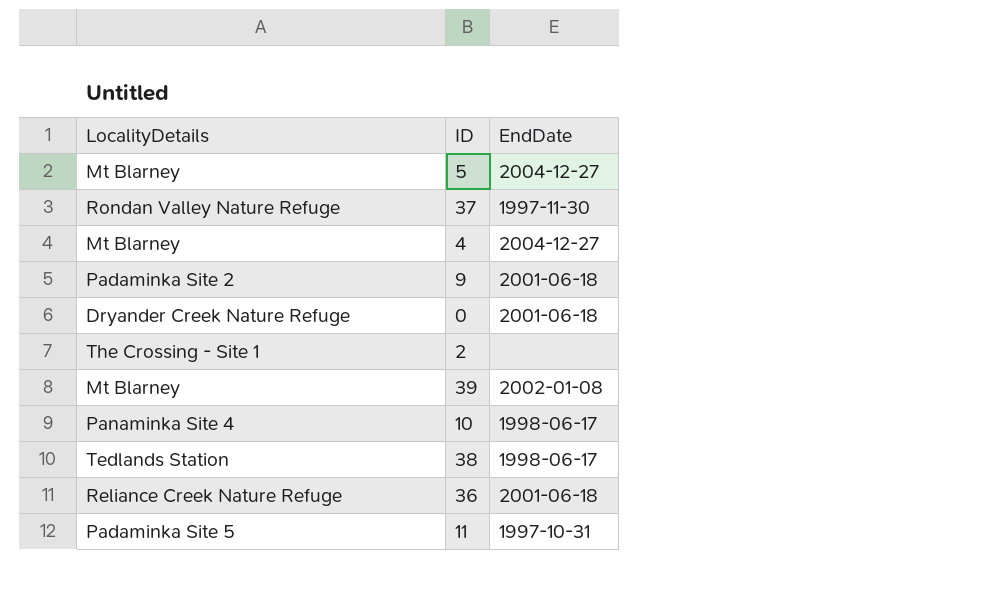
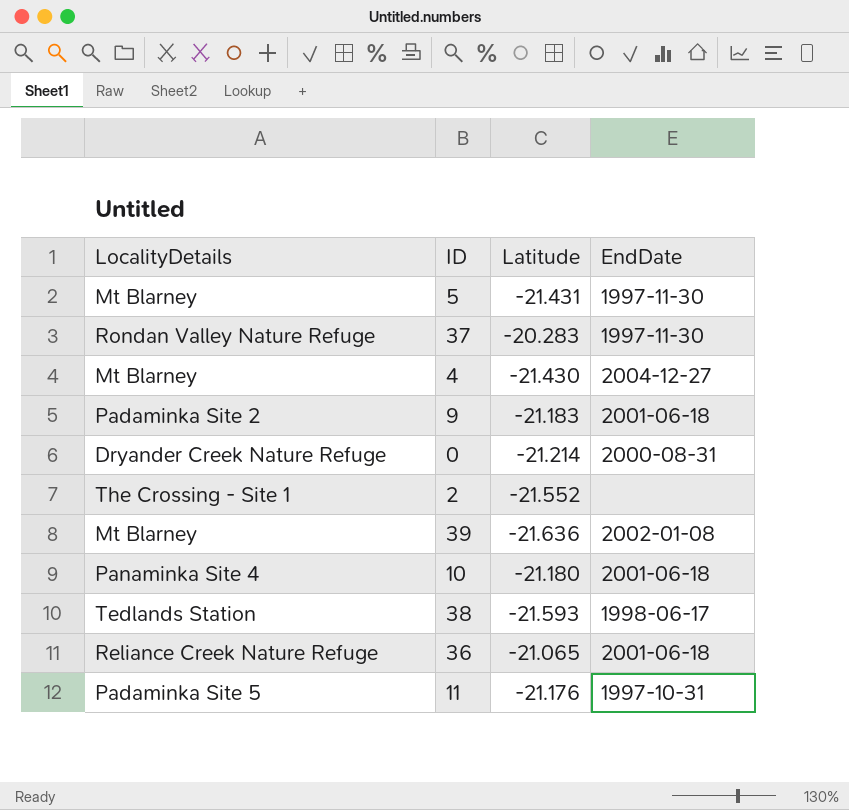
column Latitude | position: none -> 3
5 | EndDate: 2004-12-27 -> 1997-11-30
0 | EndDate: 2001-06-18 -> 2000-08-31
10 | EndDate: 1998-06-17 -> 2001-06-18

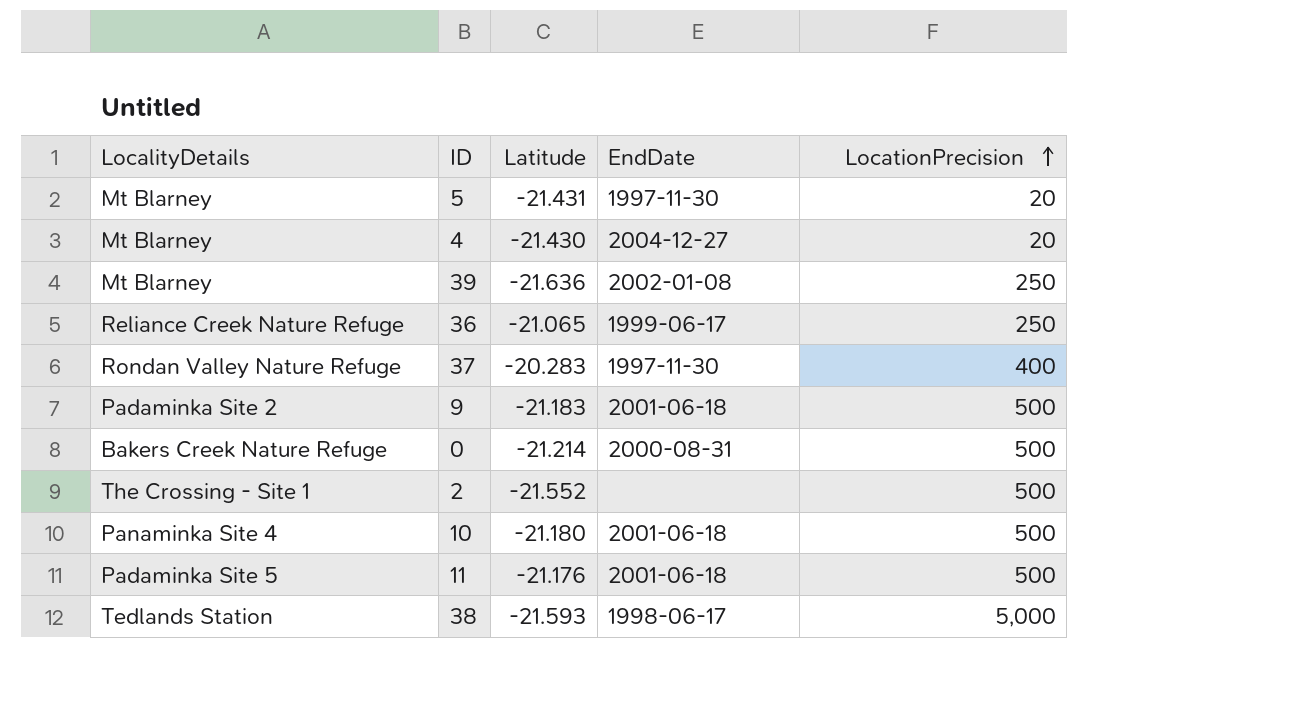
row order: none -> LocationPrecision ascending
column LocationPrecision | position: none -> 5
36 | EndDate: 2001-06-18 -> 1999-06-17
0 | LocalityDetails: Dryander Creek Nature Refuge -> Bakers Creek Nature Refuge
11 | EndDate: 1997-10-31 -> 2001-06-18

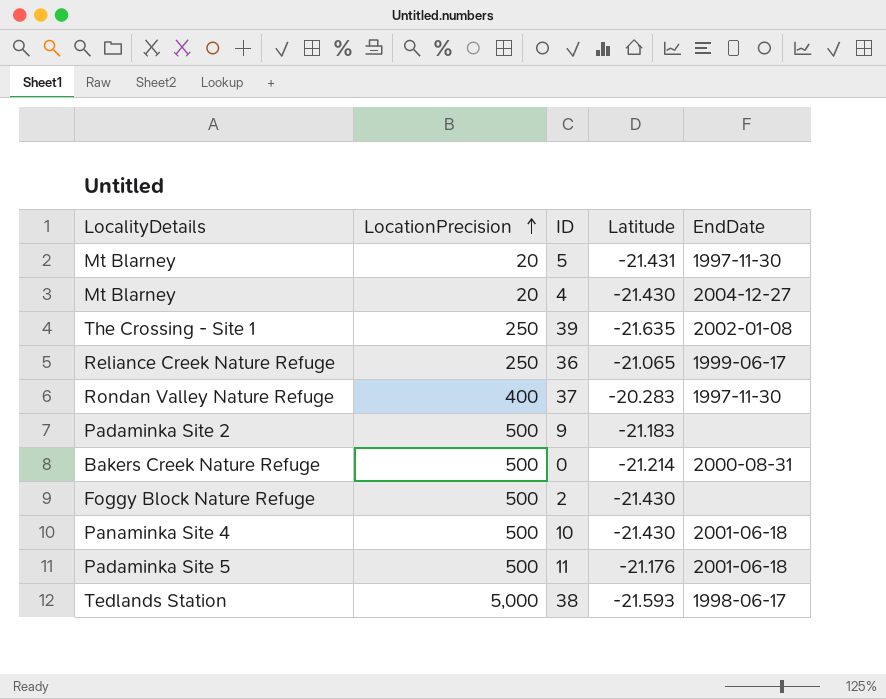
column LocationPrecision | position: 5 -> 2
39 | LocalityDetails: Mt Blarney -> The Crossing - Site 1
39 | Latitude: -21.636 -> -21.635
9 | EndDate: 2001-06-18 -> none
2 | LocalityDetails: The Crossing - Site 1 -> Foggy Block Nature Refuge
2 | Latitude: -21.552 -> -21.430
10 | Latitude: -21.180 -> -21.430

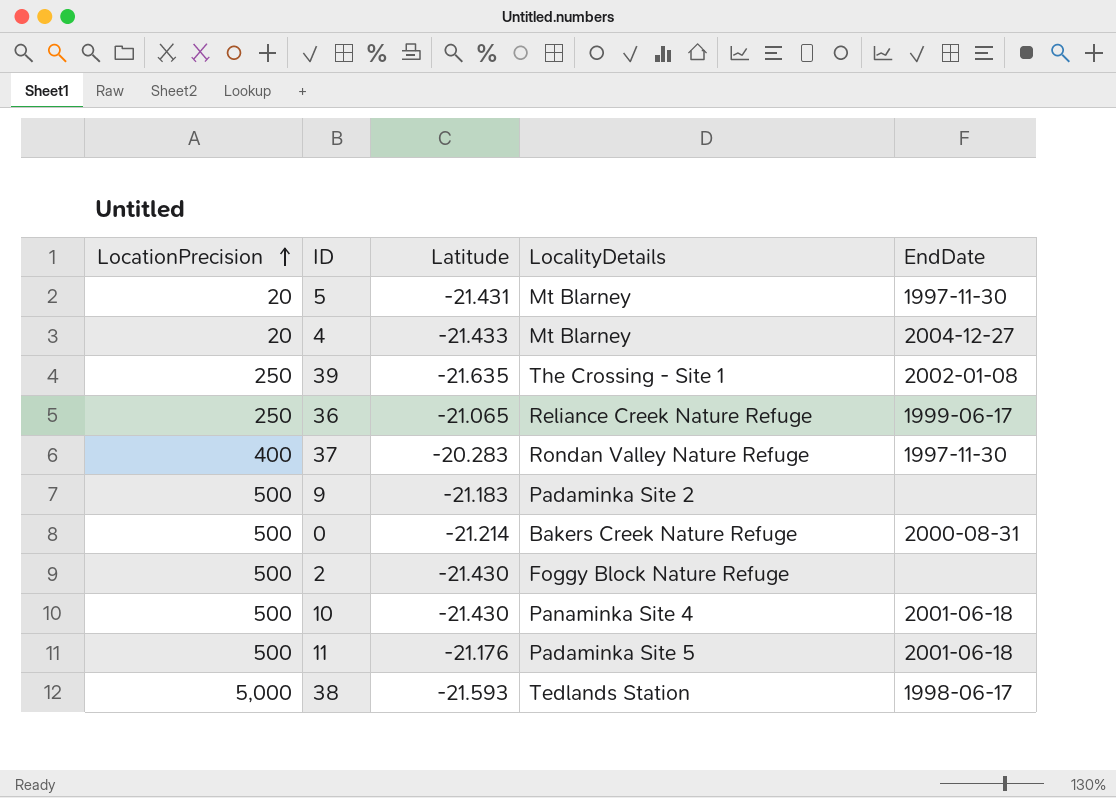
column LocalityDetails | position: 1 -> 4
4 | Latitude: -21.430 -> -21.433

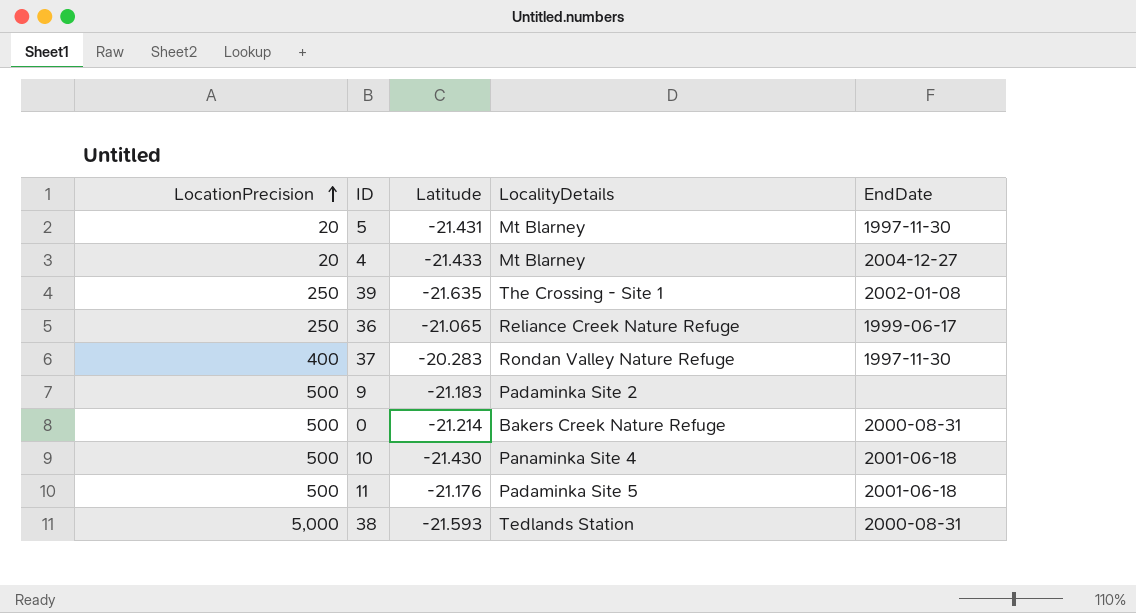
row 2: 500 | -21.430 | Foggy Block Nature Refuge | none -> none
38 | EndDate: 1998-06-17 -> 2000-08-31

